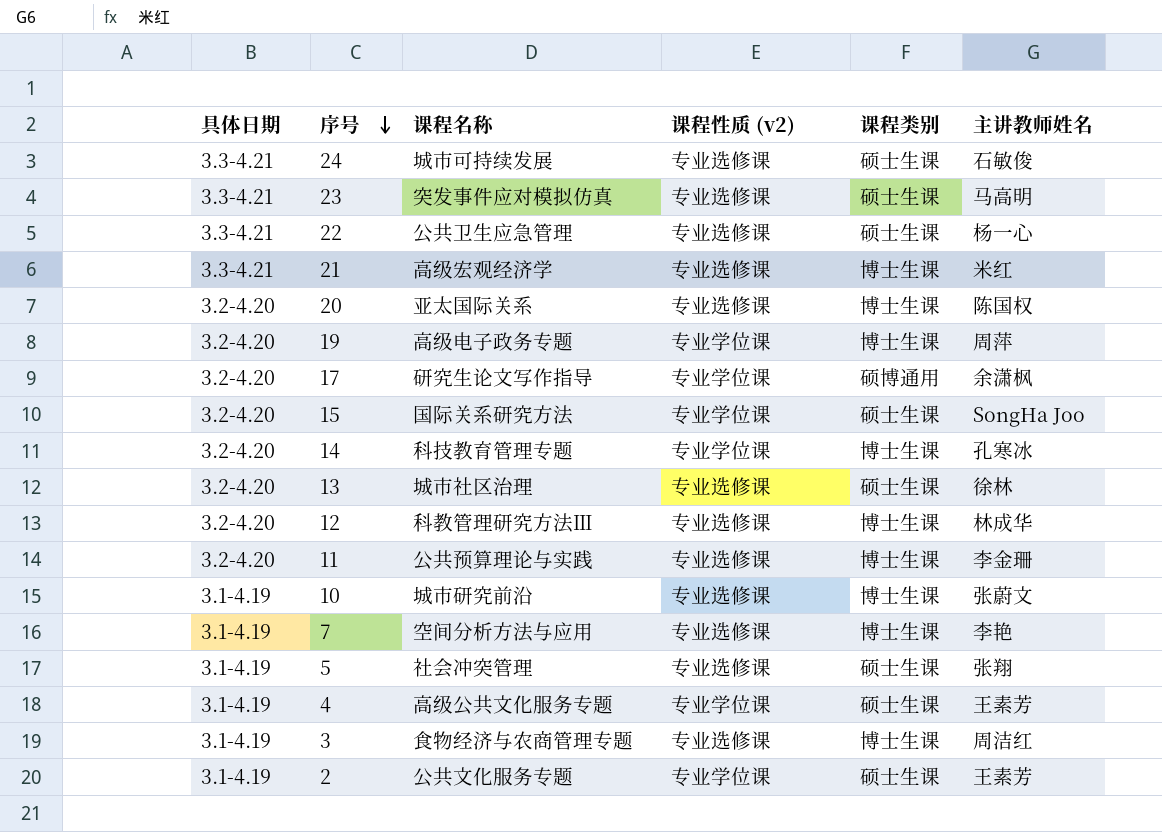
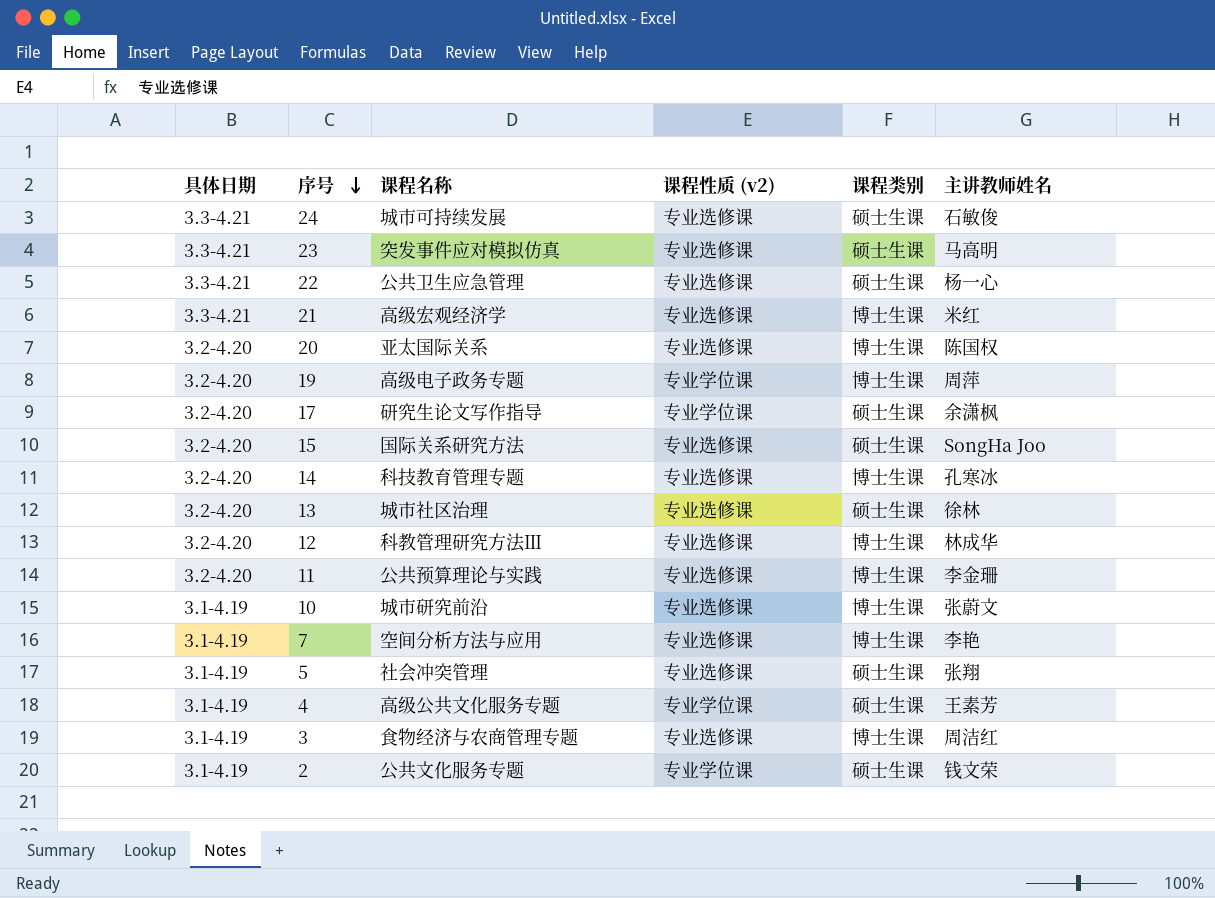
17 | 课程类别: 硕博通用 -> 硕士生课
15 | 课程性质 (v2): 专业学位课 -> 专业选修课
14 | 课程性质 (v2): 专业学位课 -> 专业选修课
2 | 主讲教师姓名: 王素芳 -> 钱文荣

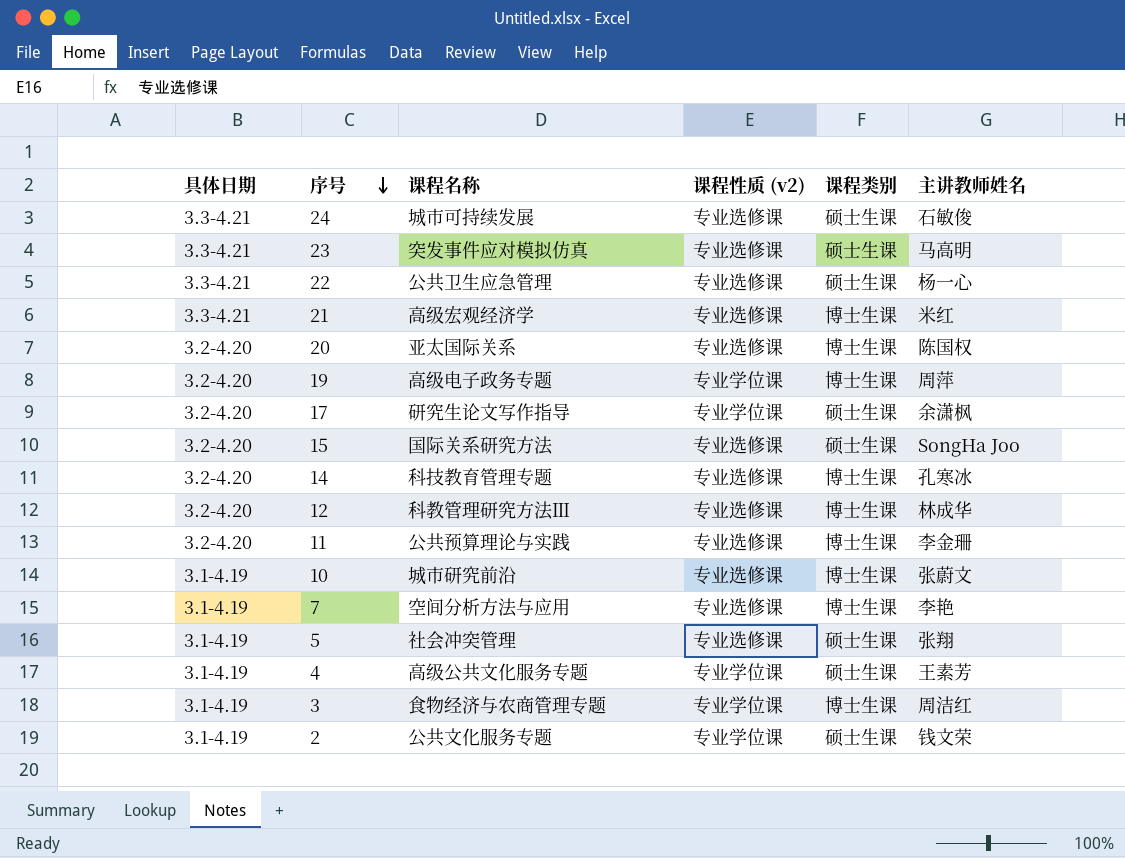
row 13: 3.2-4.20 | 城市社区治理 | 专业选修课 | 硕士生课 | 徐林 -> none
3 | 课程性质 (v2): 专业选修课 -> 专业学位课

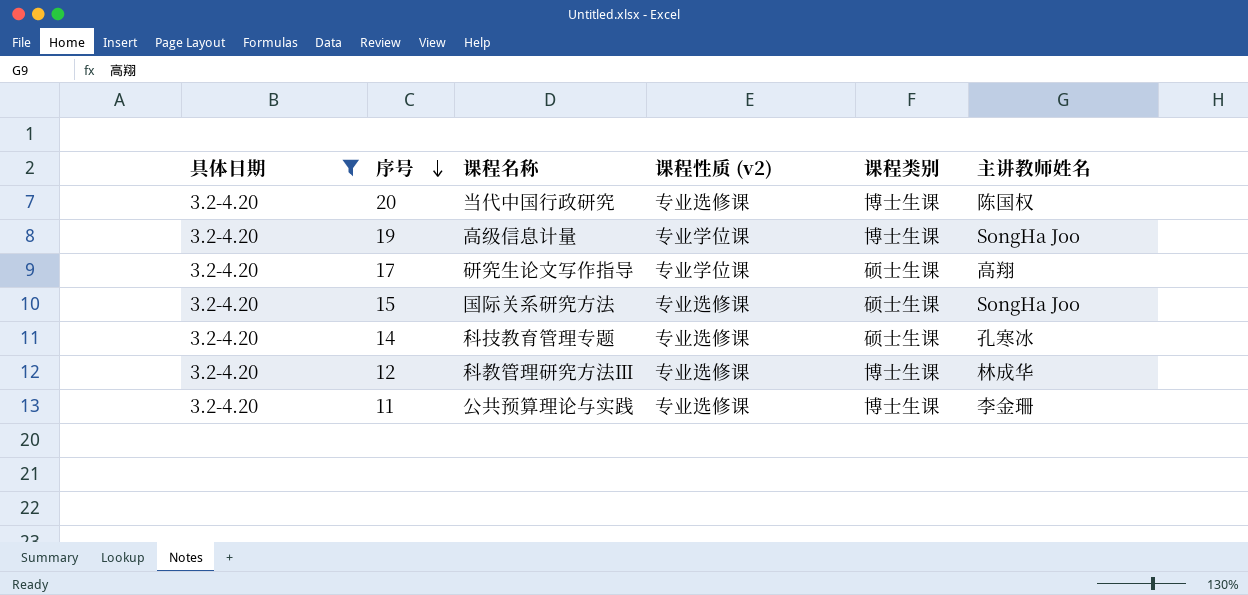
filter: none -> 具体日期 = 3.2-4.20
20 | 课程名称: 亚太国际关系 -> 当代中国行政研究
19 | 课程名称: 高级电子政务专题 -> 高级信息计量
19 | 主讲教师姓名: 周萍 -> SongHa Joo
17 | 主讲教师姓名: 余潇枫 -> 高翔
14 | 课程类别: 博士生课 -> 硕士生课

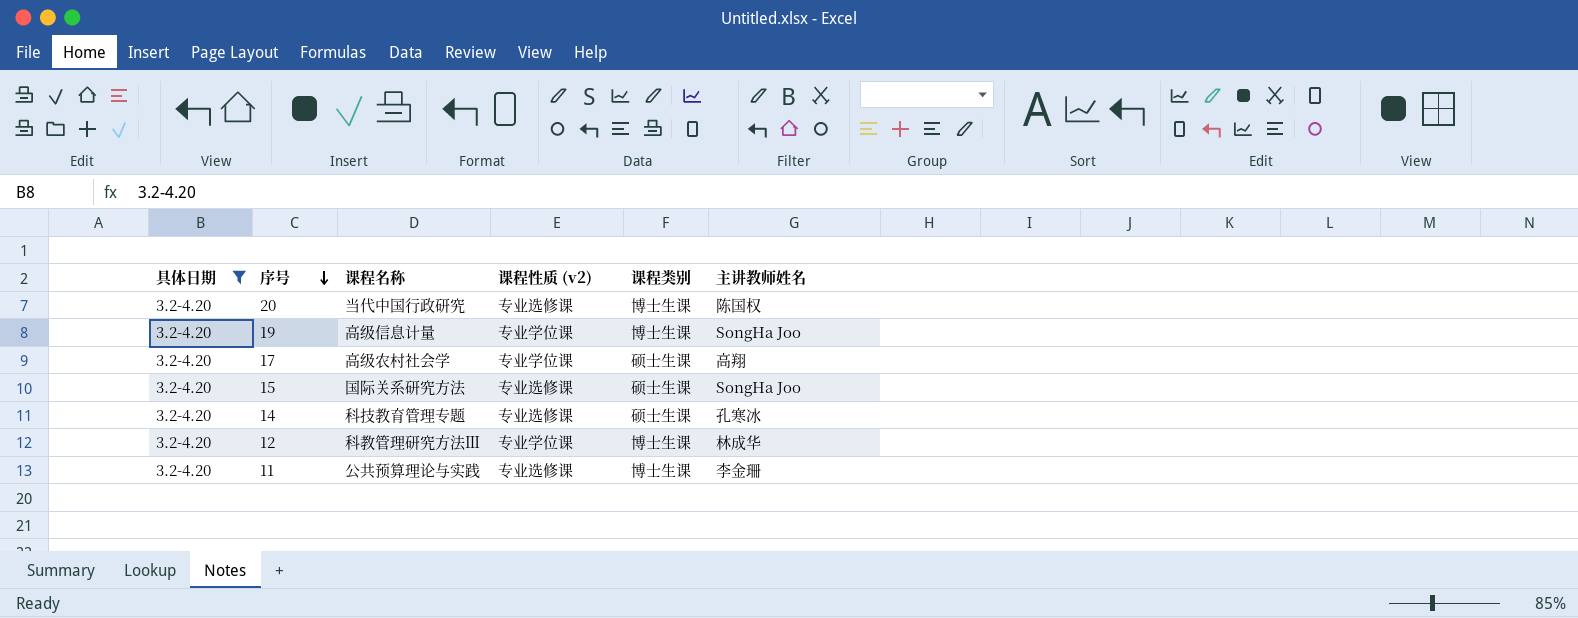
17 | 课程名称: 研究生论文写作指导 -> 高级农村社会学
12 | 课程性质 (v2): 专业选修课 -> 专业学位课

